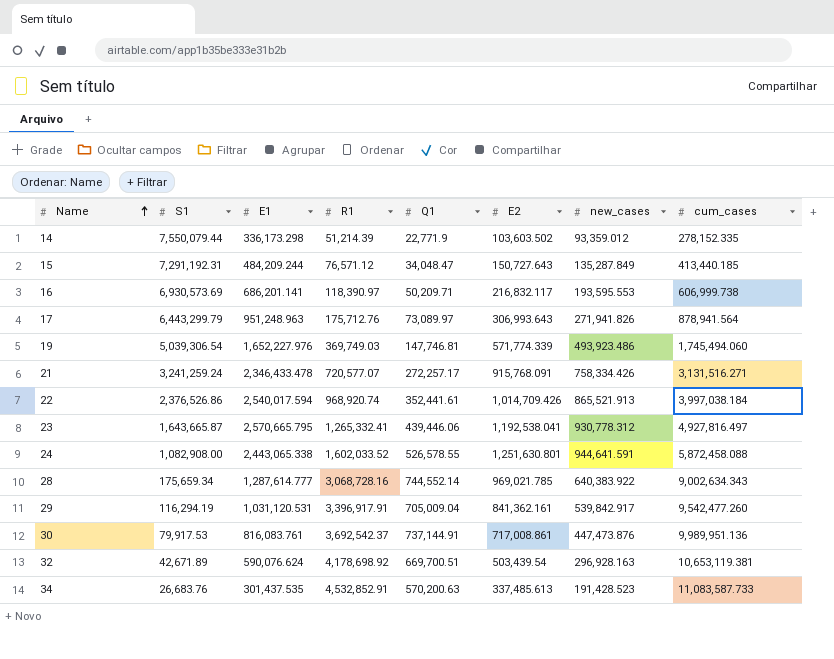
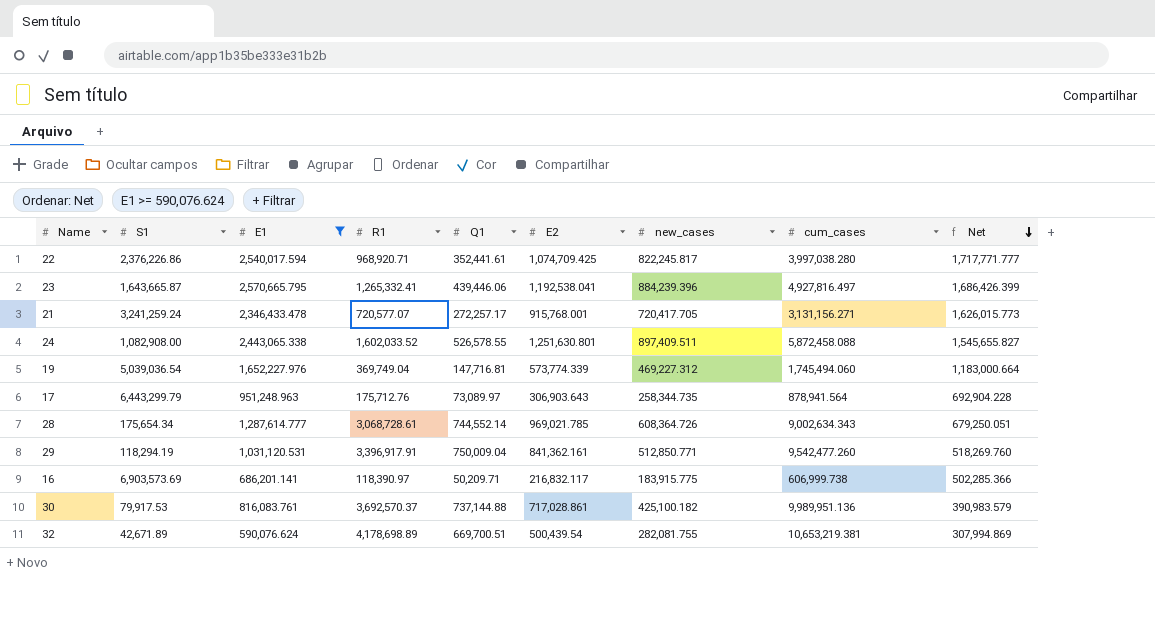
filter: none -> E1 >= 590,076.624
row order: Name ascending -> Net descending
column Net | formula: none -> [E1] - [new_cases]
22 | S1: 2,376,526.86 -> 2,376,226.86
22 | R1: 968,920.74 -> 968,920.71
22 | E2: 1,014,709.426 -> 1,074,709.425
22 | new_cases: 865,521.913 -> 822,245.817
22 | cum_cases: 3,997,038.184 -> 3,997,038.280
23 | new_cases: 930,778.312 -> 884,239.396
21 | E2: 915,768.091 -> 915,768.001
21 | new_cases: 758,334.426 -> 720,417.705
21 | cum_cases: 3,131,516.271 -> 3,131,156.271
24 | new_cases: 944,641.591 -> 897,409.511
19 | S1: 5,039,306.54 -> 5,039,036.54
19 | R1: 369,749.03 -> 369,749.04
19 | Q1: 147,746.81 -> 147,716.81
19 | E2: 571,774.339 -> 573,774.339
19 | new_cases: 493,923.486 -> 469,227.312
17 | E2: 306,993.643 -> 306,903.643
17 | new_cases: 271,941.826 -> 258,344.735
28 | S1: 175,659.34 -> 175,654.34
28 | R1: 3,068,728.16 -> 3,068,728.61
28 | new_cases: 640,383.922 -> 608,364.726
29 | S1: 116,294.19 -> 118,294.19
29 | Q1: 705,009.04 -> 750,009.04
29 | new_cases: 539,842.917 -> 512,850.771
16 | S1: 6,930,573.69 -> 6,903,573.69
16 | new_cases: 193,595.553 -> 183,915.775
30 | R1: 3,692,542.37 -> 3,692,570.37
30 | Q1: 737,144.91 -> 737,144.88
30 | E2: 717,008.861 -> 717,028.861
30 | new_cases: 447,473.876 -> 425,100.182
32 | R1: 4,178,698.92 -> 4,178,698.89
32 | E2: 503,439.54 -> 500,439.54
32 | new_cases: 296,928.163 -> 282,081.755
32 | cum_cases: 10,653,119.381 -> 10,653,219.381

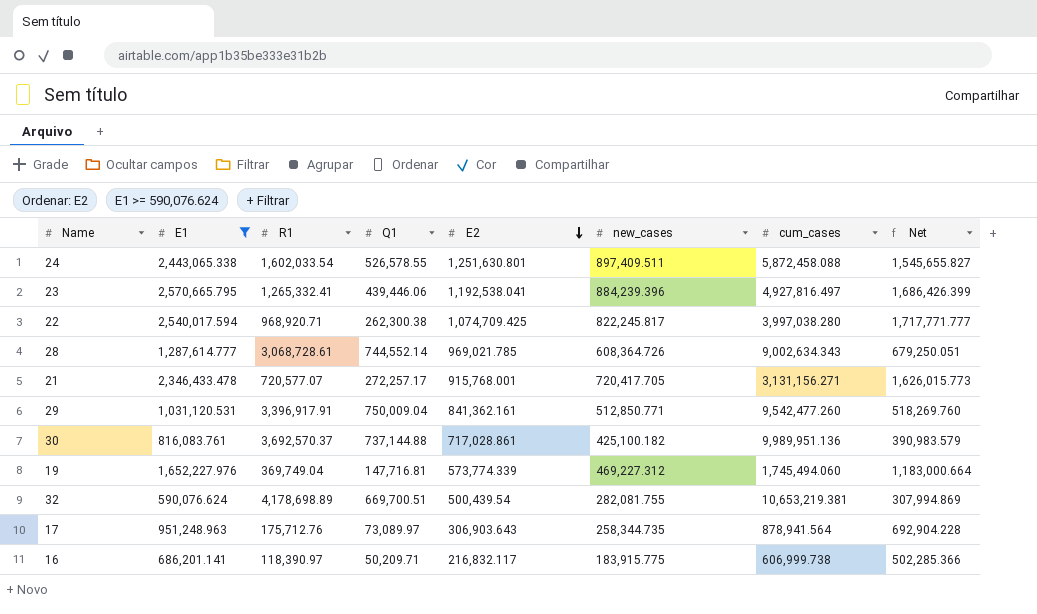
row order: Net descending -> E2 descending
column S1 | position: 2 -> none
24 | R1: 1,602,033.52 -> 1,602,033.54
22 | Q1: 352,441.61 -> 262,300.38

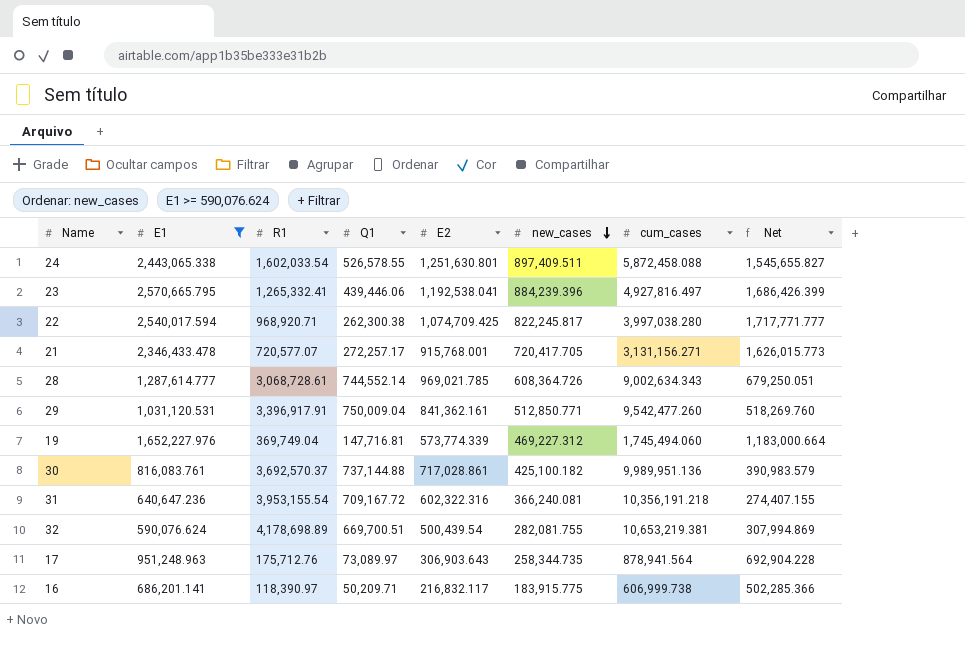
row order: E2 descending -> new_cases descending
row 31: none -> 640,647.236 | 3,953,155.54 | 709,167.72 | 602,322.316 | 366,240.081 | 10,356,191.218 | 274,407.155

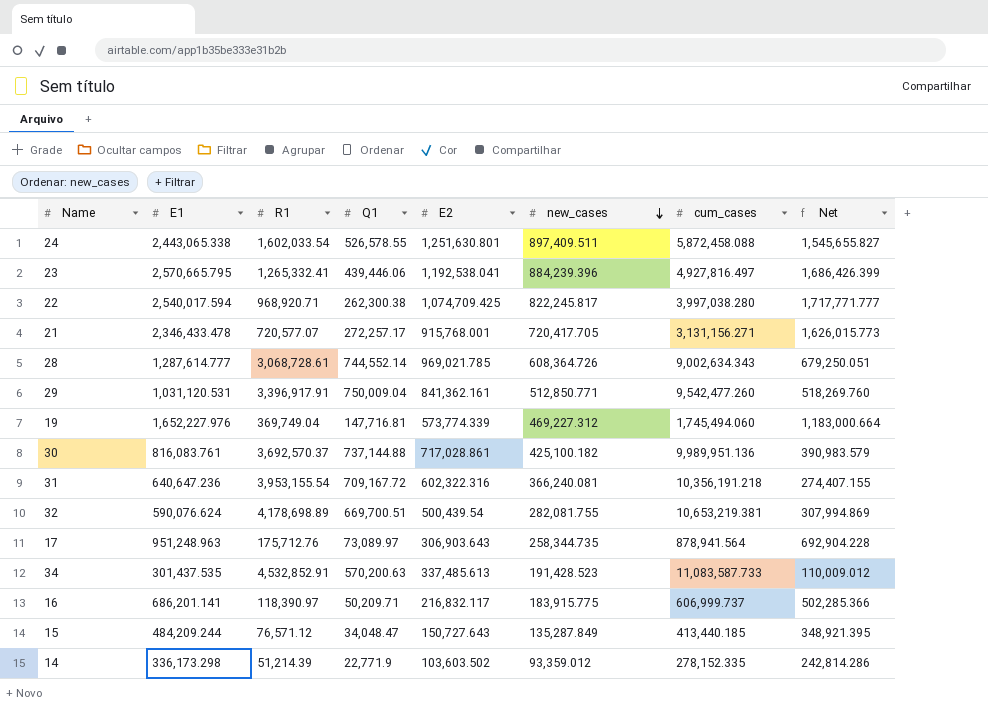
filter: E1 >= 590,076.624 -> none
16 | cum_cases: 606,999.738 -> 606,999.737

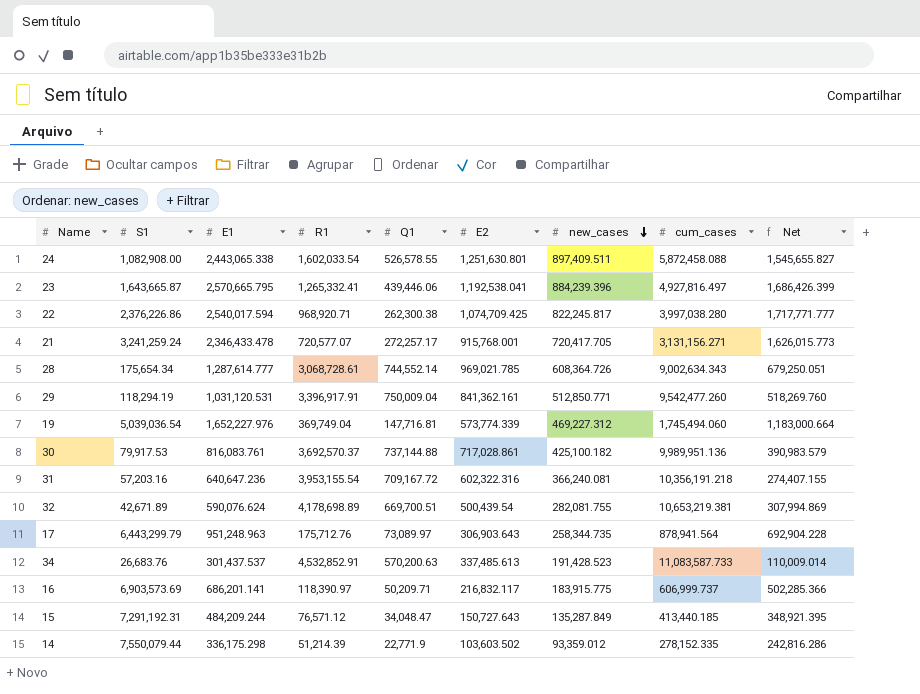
column S1 | position: none -> 2
34 | E1: 301,437.535 -> 301,437.537
34 | Net: 110,009.012 -> 110,009.014
14 | E1: 336,173.298 -> 336,175.298
14 | Net: 242,814.286 -> 242,816.286

